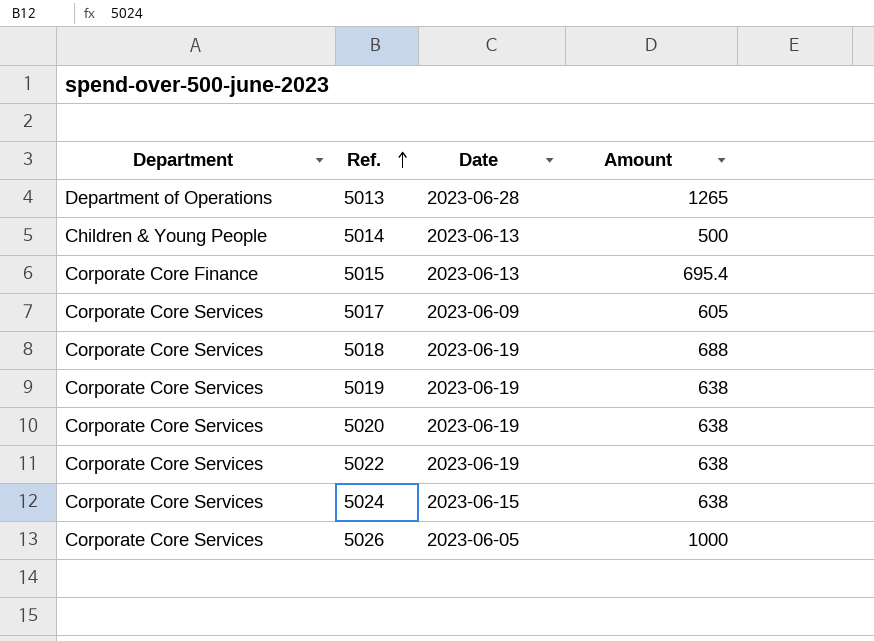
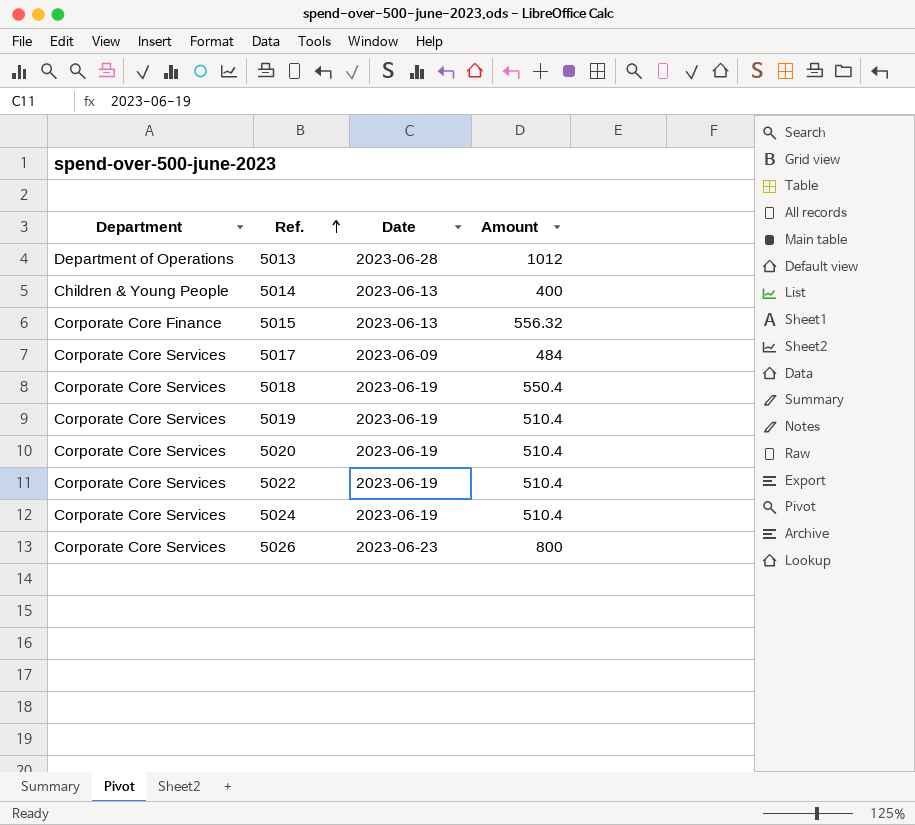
5013 | Amount: 1265 -> 1012
5014 | Amount: 500 -> 400
5015 | Amount: 695.4 -> 556.32
5017 | Amount: 605 -> 484
5018 | Amount: 688 -> 550.4
5019 | Amount: 638 -> 510.4
5020 | Amount: 638 -> 510.4
5022 | Amount: 638 -> 510.4
5024 | Date: 2023-06-15 -> 2023-06-19
5024 | Amount: 638 -> 510.4
5026 | Date: 2023-06-05 -> 2023-06-23
5026 | Amount: 1000 -> 800

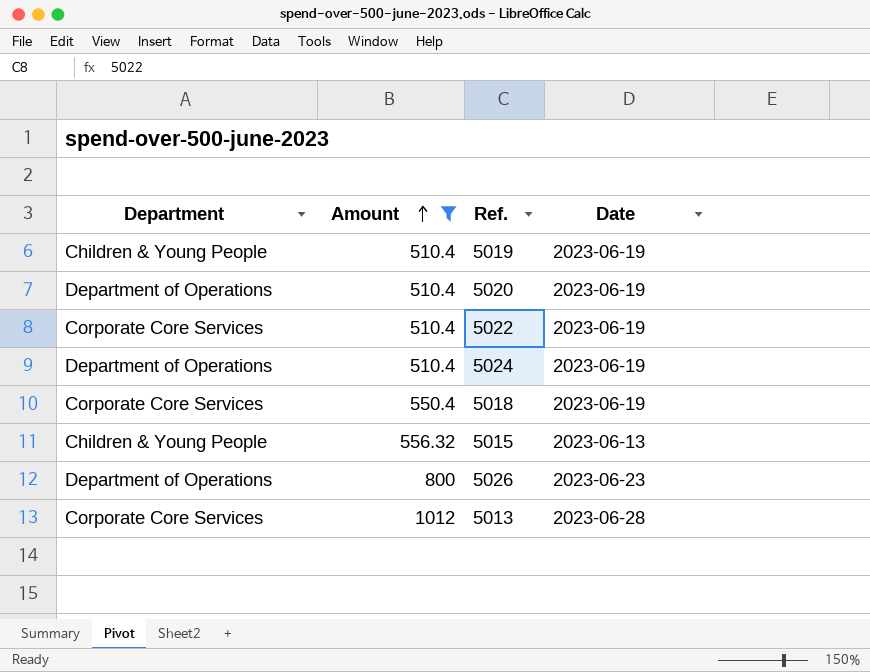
filter: none -> Amount >= 510.4
row order: Ref. ascending -> Amount ascending
column Amount | position: 4 -> 2
5019 | Department: Corporate Core Services -> Children & Young People
5020 | Department: Corporate Core Services -> Department of Operations
5024 | Department: Corporate Core Services -> Department of Operations
5015 | Department: Corporate Core Finance -> Children & Young People
5026 | Department: Corporate Core Services -> Department of Operations
5013 | Department: Department of Operations -> Corporate Core Services

